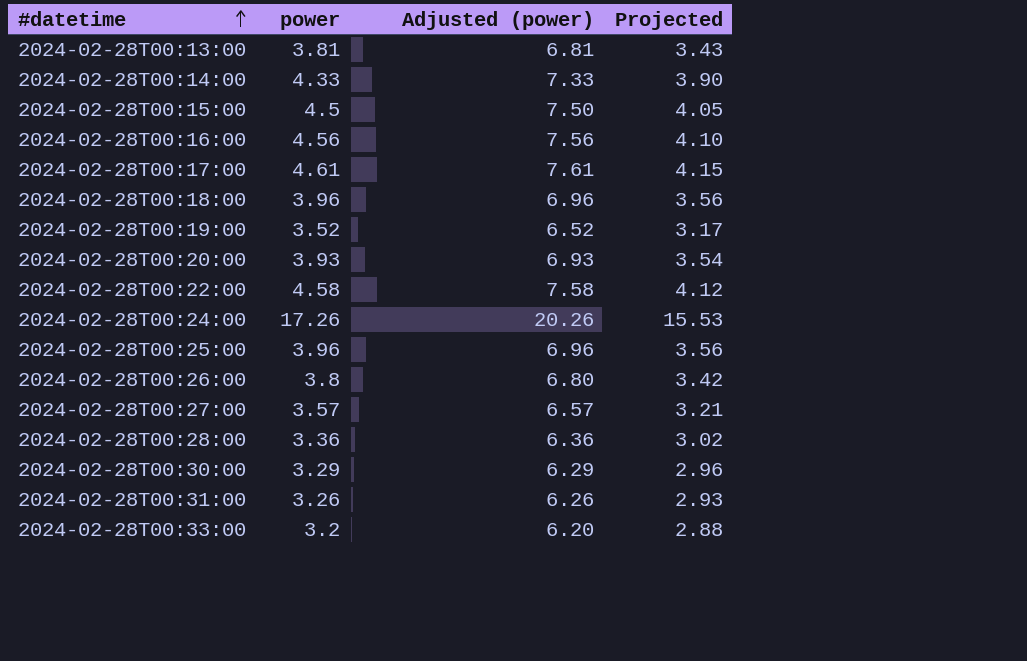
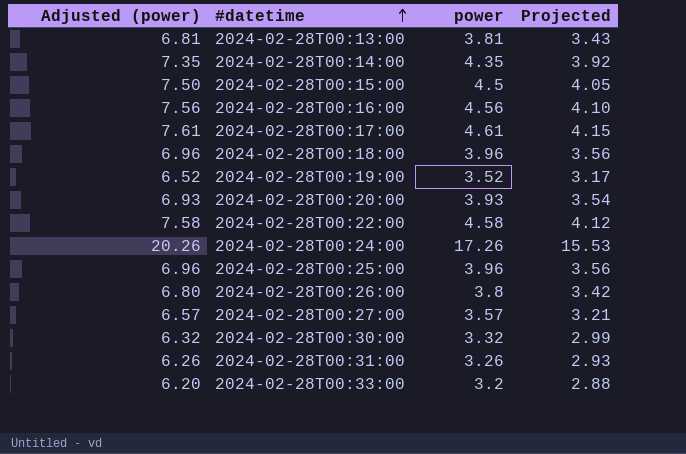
column Adjusted (power) | position: 3 -> 1
row 2024-02-28T00:28:00: 3.36 | 6.36 | 3.02 -> none
2024-02-28T00:14:00 | Adjusted (power): 7.33 -> 7.35
2024-02-28T00:14:00 | power: 4.33 -> 4.35
2024-02-28T00:14:00 | Projected: 3.90 -> 3.92
2024-02-28T00:30:00 | Adjusted (power): 6.29 -> 6.32
2024-02-28T00:30:00 | power: 3.29 -> 3.32
2024-02-28T00:30:00 | Projected: 2.96 -> 2.99

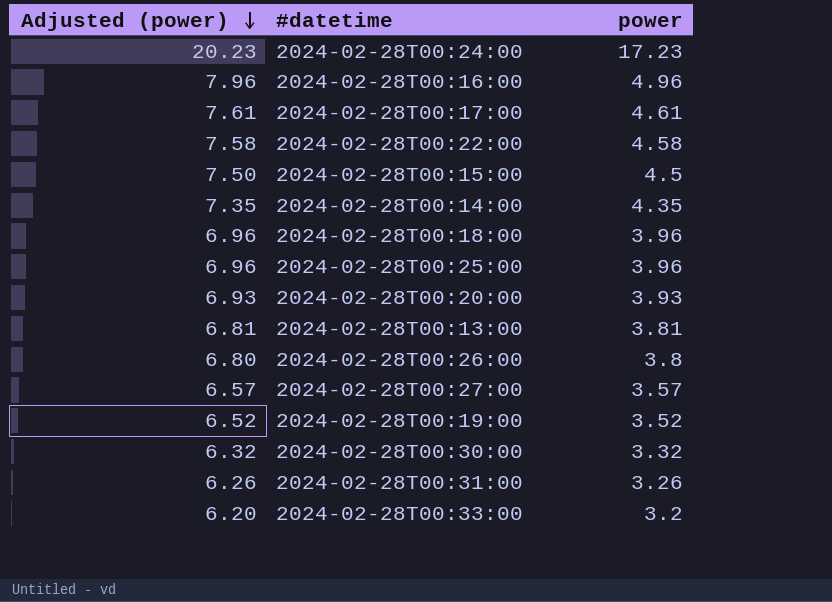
row order: #datetime ascending -> Adjusted (power) descending
column Projected | formula: [power] * 0.9 -> none
2024-02-28T00:24:00 | Adjusted (power): 20.26 -> 20.23
2024-02-28T00:24:00 | power: 17.26 -> 17.23
2024-02-28T00:16:00 | Adjusted (power): 7.56 -> 7.96
2024-02-28T00:16:00 | power: 4.56 -> 4.96

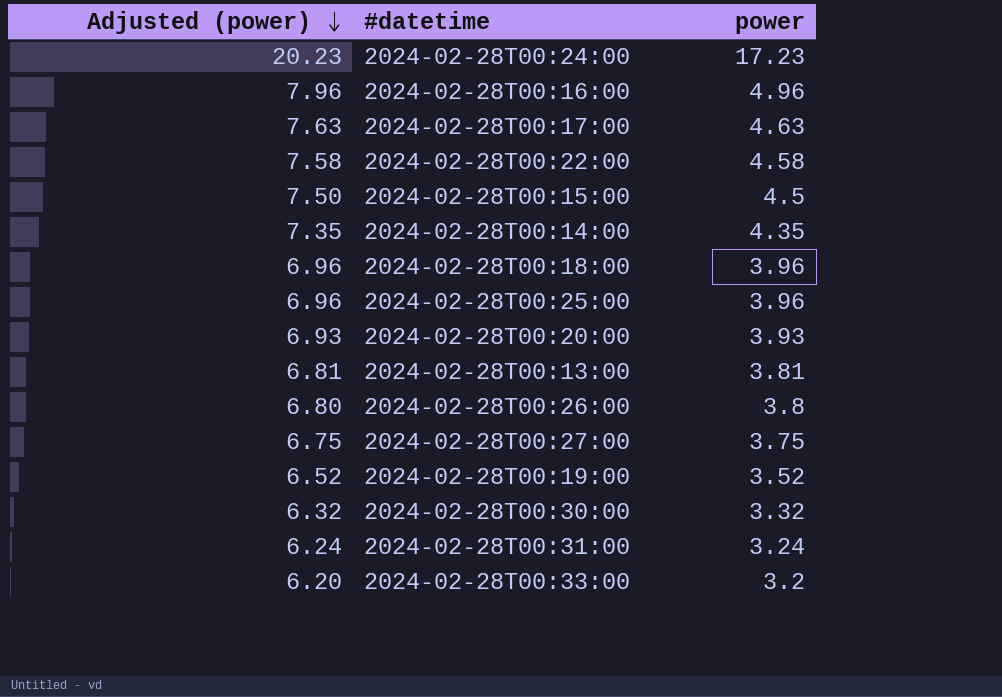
2024-02-28T00:17:00 | Adjusted (power): 7.61 -> 7.63
2024-02-28T00:17:00 | power: 4.61 -> 4.63
2024-02-28T00:27:00 | Adjusted (power): 6.57 -> 6.75
2024-02-28T00:27:00 | power: 3.57 -> 3.75
2024-02-28T00:31:00 | Adjusted (power): 6.26 -> 6.24
2024-02-28T00:31:00 | power: 3.26 -> 3.24

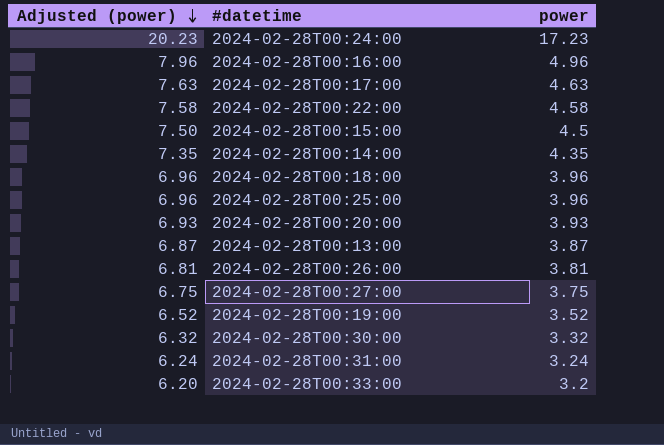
2024-02-28T00:13:00 | Adjusted (power): 6.81 -> 6.87
2024-02-28T00:13:00 | power: 3.81 -> 3.87
2024-02-28T00:26:00 | Adjusted (power): 6.80 -> 6.81
2024-02-28T00:26:00 | power: 3.8 -> 3.81

